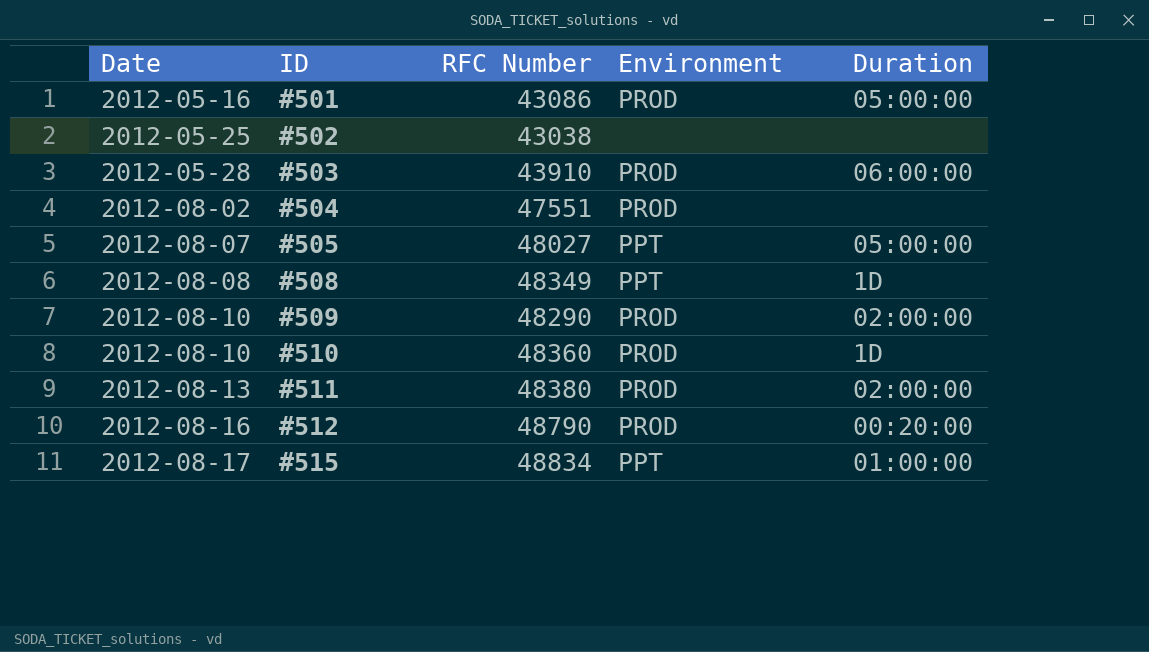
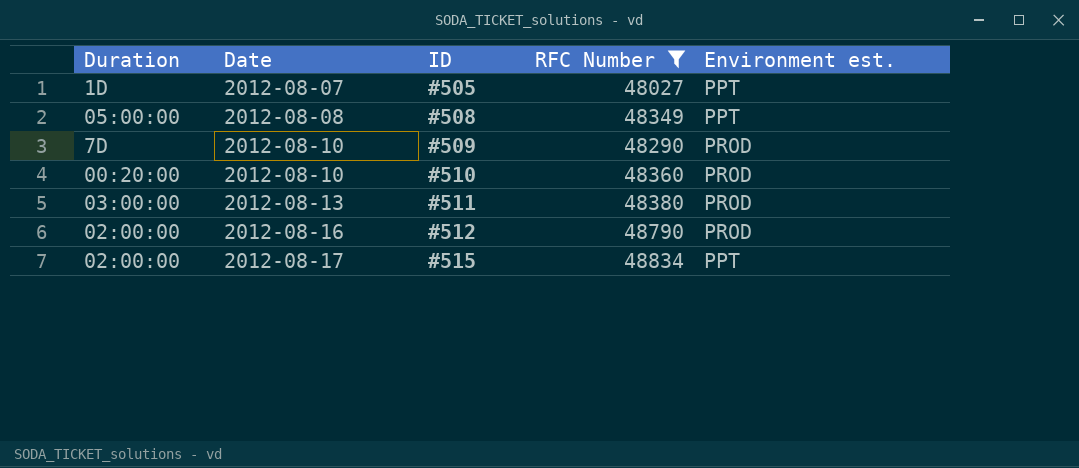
filter: none -> RFC Number >= 48027
column Duration | position: 5 -> 1
column name: Environment -> Environment est.
#505 | Duration: 05:00:00 -> 1D
#508 | Duration: 1D -> 05:00:00
#509 | Duration: 02:00:00 -> 7D
#510 | Duration: 1D -> 00:20:00
#511 | Duration: 02:00:00 -> 03:00:00
#512 | Duration: 00:20:00 -> 02:00:00
#515 | Duration: 01:00:00 -> 02:00:00

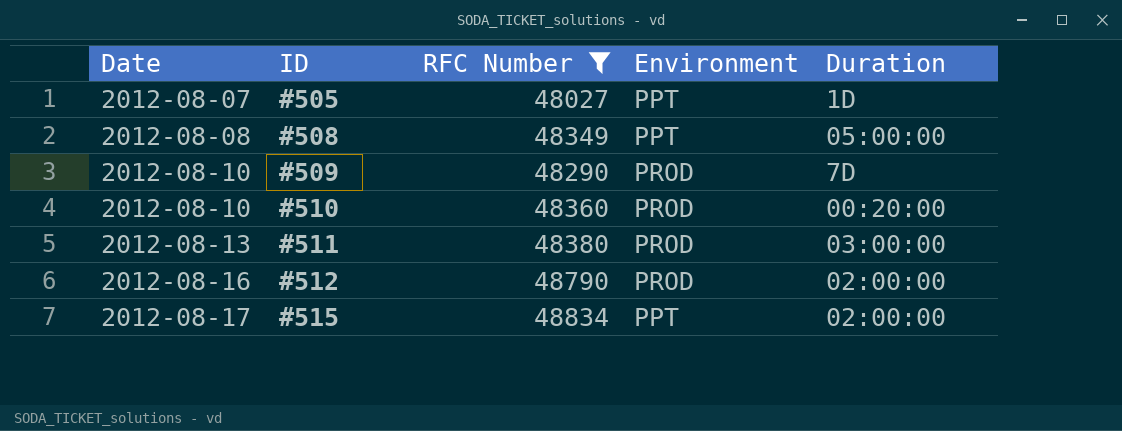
column name: Environment est. -> Environment
column Duration | position: 1 -> 5

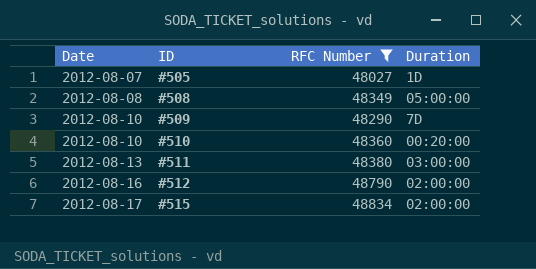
column Environment | position: 4 -> none

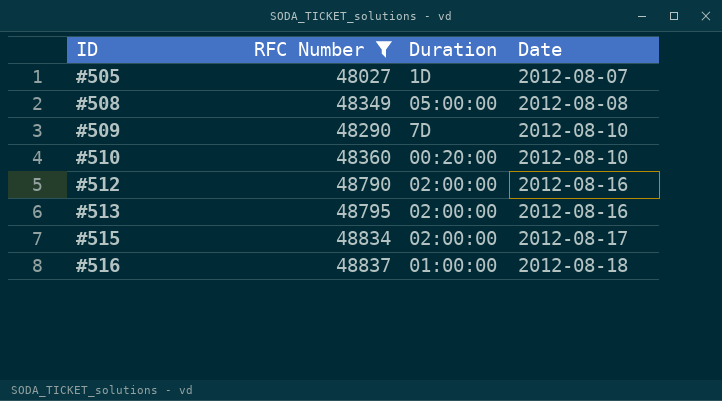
column Date | position: 1 -> 4
row #511: 2012-08-13 | 48380 | 03:00:00 -> none
row #513: none -> 48795 | 02:00:00 | 2012-08-16
row #516: none -> 48837 | 01:00:00 | 2012-08-18

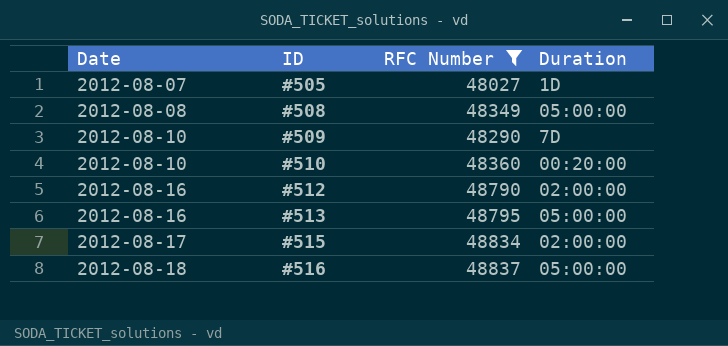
column Date | position: 4 -> 1
#513 | Duration: 02:00:00 -> 05:00:00
#516 | Duration: 01:00:00 -> 05:00:00

